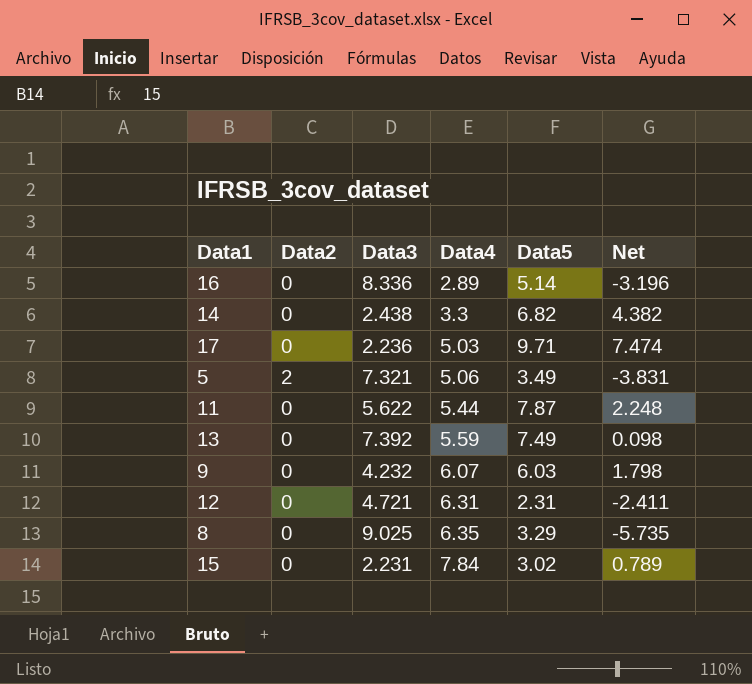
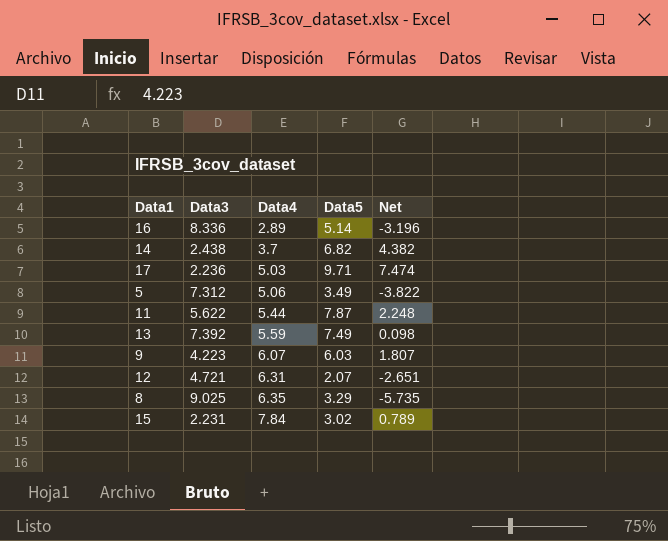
column Data2 | position: 2 -> none
14 | Data4: 3.3 -> 3.7
5 | Data3: 7.321 -> 7.312
5 | Net: -3.831 -> -3.822
9 | Data3: 4.232 -> 4.223
9 | Net: 1.798 -> 1.807
12 | Data5: 2.31 -> 2.07
12 | Net: -2.411 -> -2.651

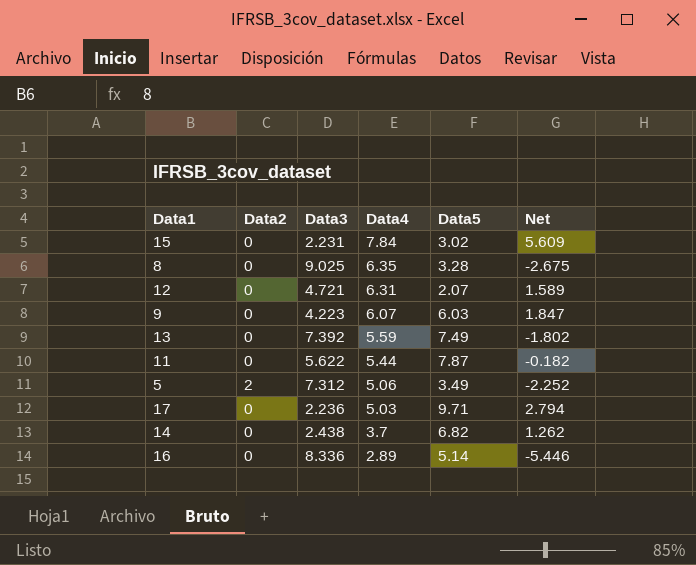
row order: Data4 ascending -> Data4 descending
column Data2 | position: none -> 2
column Net | formula: [Data5] - [Data3] -> [Data4] - [Data3]
8 | Data5: 3.29 -> 3.28

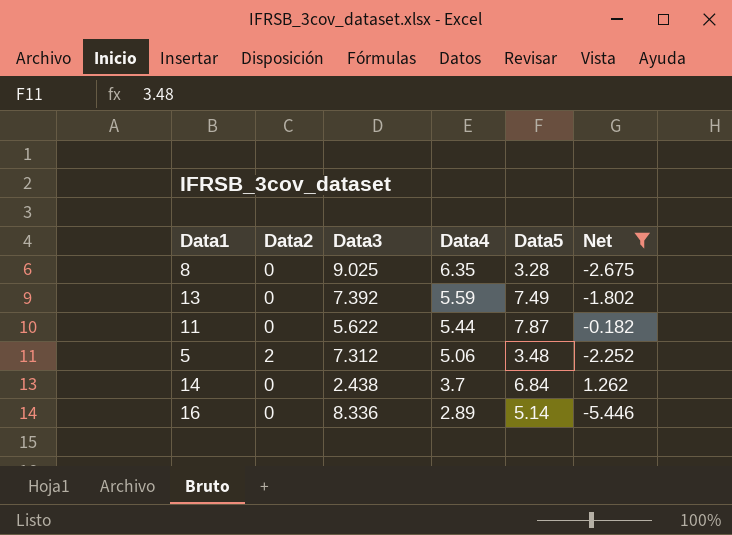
filter: none -> Net <= 1.262
5 | Data5: 3.49 -> 3.48
14 | Data5: 6.82 -> 6.84

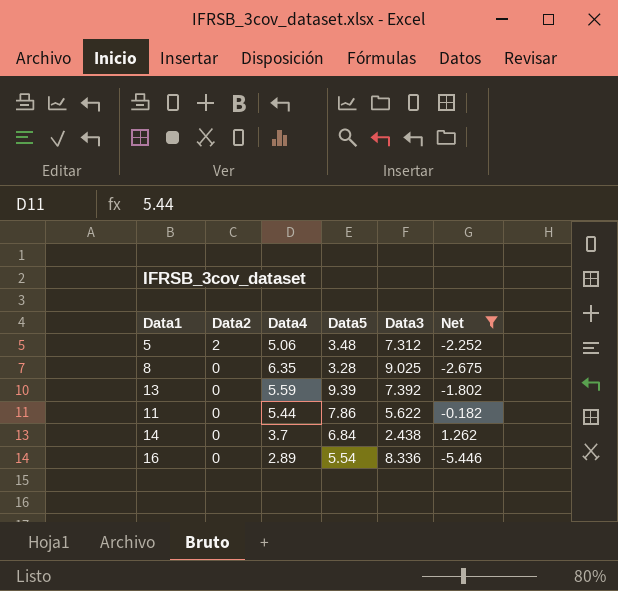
row order: Data4 descending -> Data2 descending
column Data3 | position: 3 -> 5
13 | Data5: 7.49 -> 9.39
11 | Data5: 7.87 -> 7.86
16 | Data5: 5.14 -> 5.54

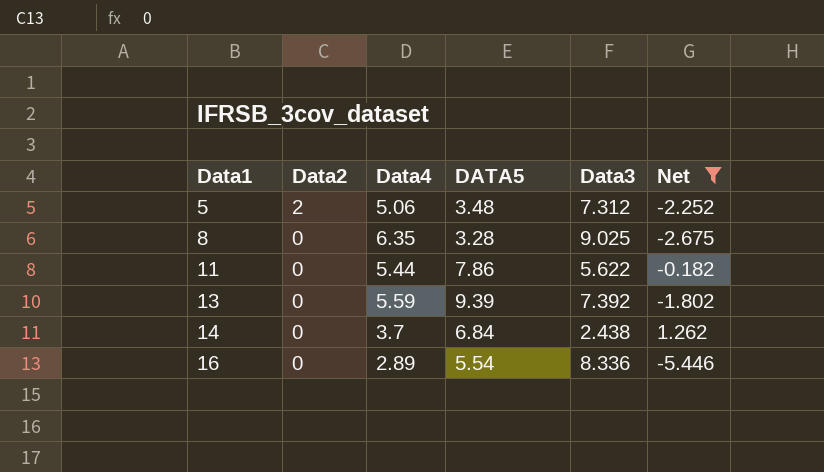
row order: Data2 descending -> Data1 ascending
column name: Data5 -> DATA5

